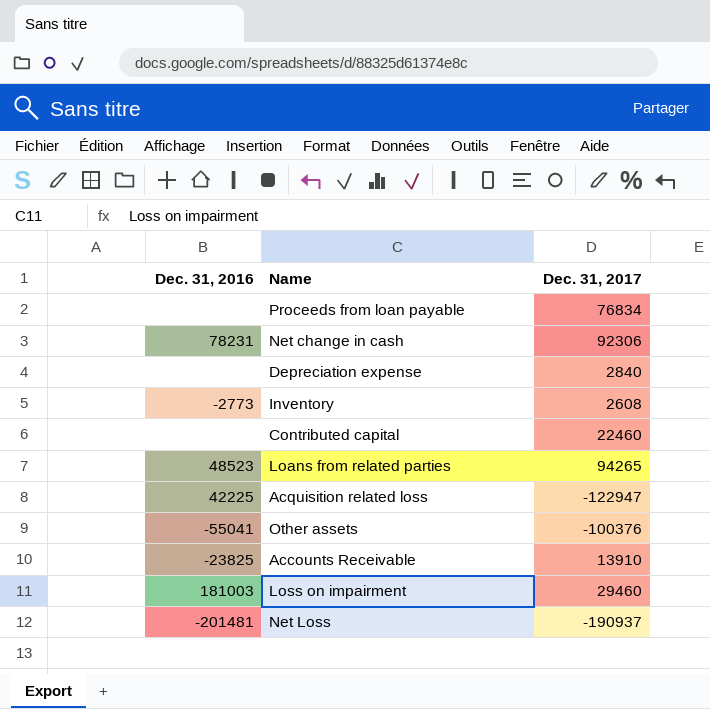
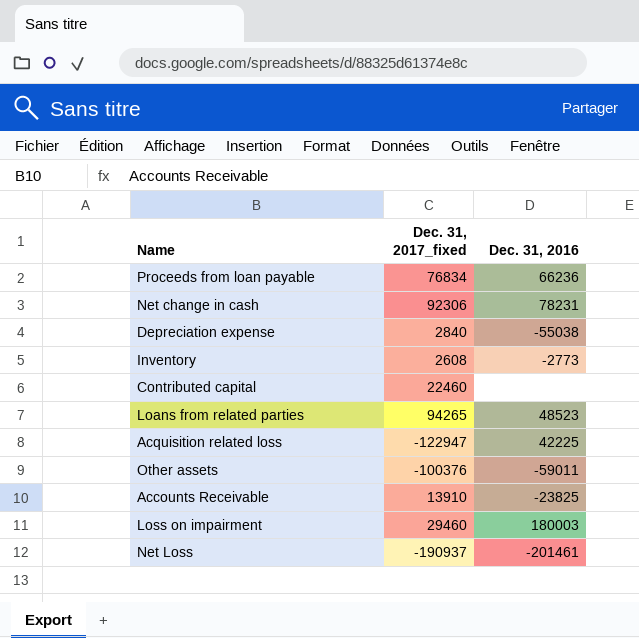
column name: Dec. 31, 2017 -> Dec. 31, 2017_fixed
column Dec. 31, 2016 | position: 1 -> 3
Proceeds from loan payable | Dec. 31, 2016: none -> 66236
Depreciation expense | Dec. 31, 2016: none -> -55038
Other assets | Dec. 31, 2016: -55041 -> -59011
Loss on impairment | Dec. 31, 2016: 181003 -> 180003
Net Loss | Dec. 31, 2016: -201481 -> -201461

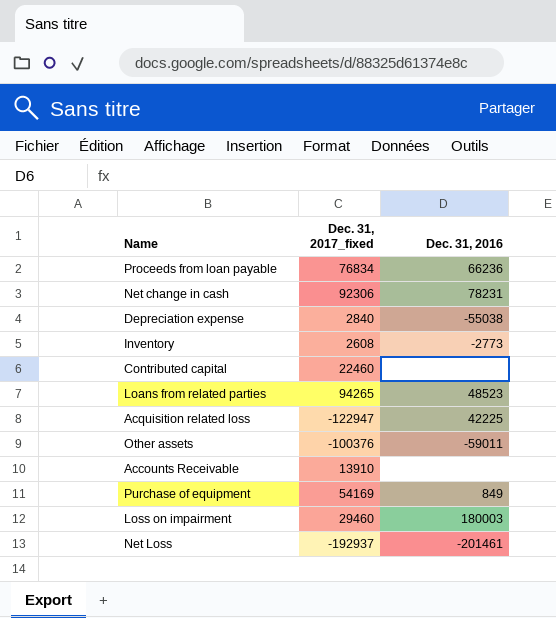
Accounts Receivable | Dec. 31, 2016: -23825 -> none
row Purchase of equipment: none -> 54169 | 849
Net Loss | Dec. 31, 2017_fixed: -190937 -> -192937

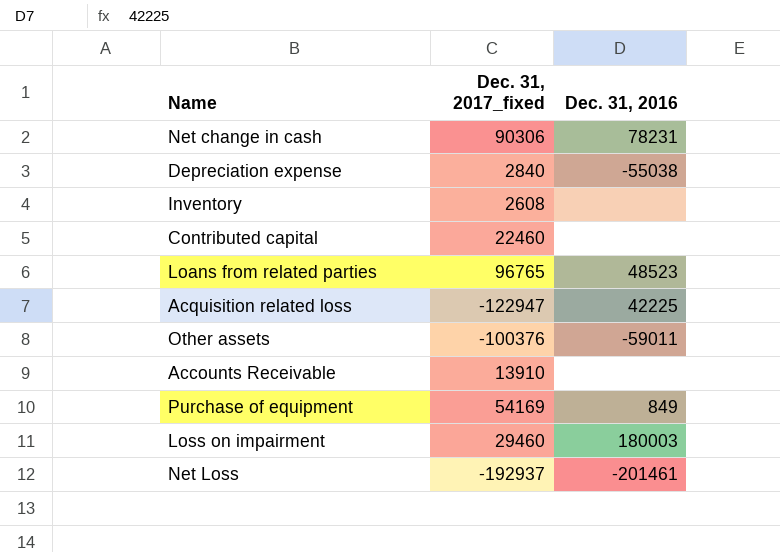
row Proceeds from loan payable: 76834 | 66236 -> none
Net change in cash | Dec. 31, 2017_fixed: 92306 -> 90306
Inventory | Dec. 31, 2016: -2773 -> none
Loans from related parties | Dec. 31, 2017_fixed: 94265 -> 96765

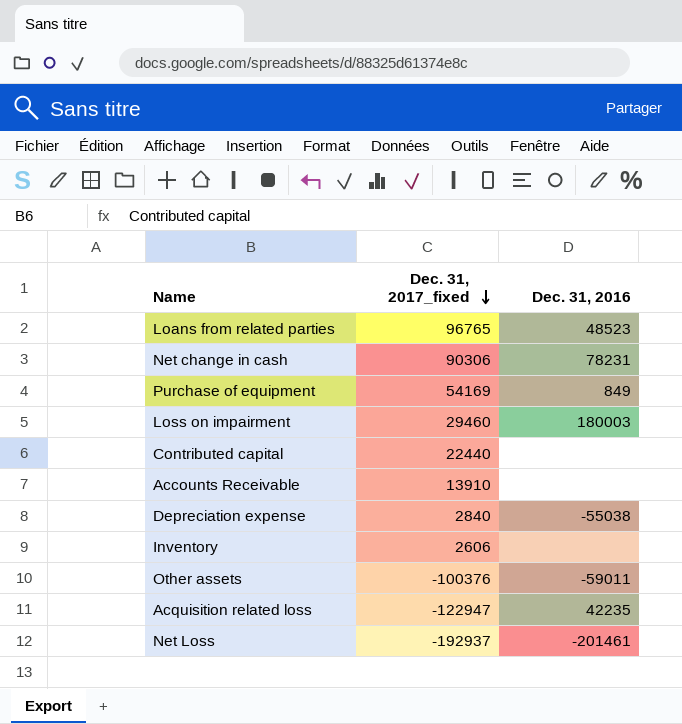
row order: none -> Dec. 31, 2017_fixed descending
Contributed capital | Dec. 31, 2017_fixed: 22460 -> 22440
Inventory | Dec. 31, 2017_fixed: 2608 -> 2606
Acquisition related loss | Dec. 31, 2016: 42225 -> 42235

